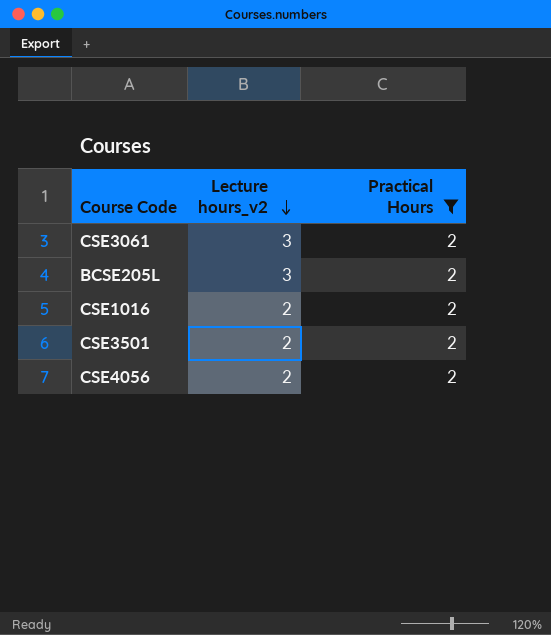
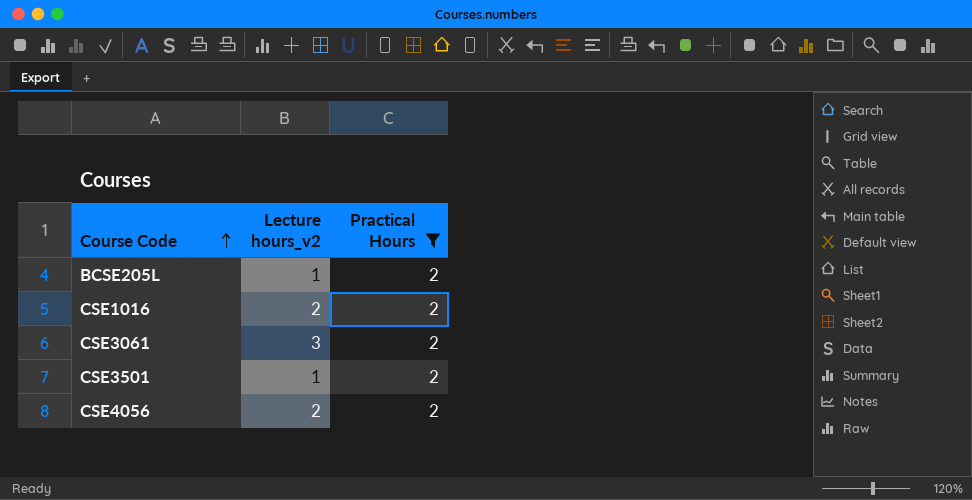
row order: Lecture hours_v2 descending -> Course Code ascending
BCSE205L | Lecture hours_v2: 3 -> 1
CSE3501 | Lecture hours_v2: 2 -> 1

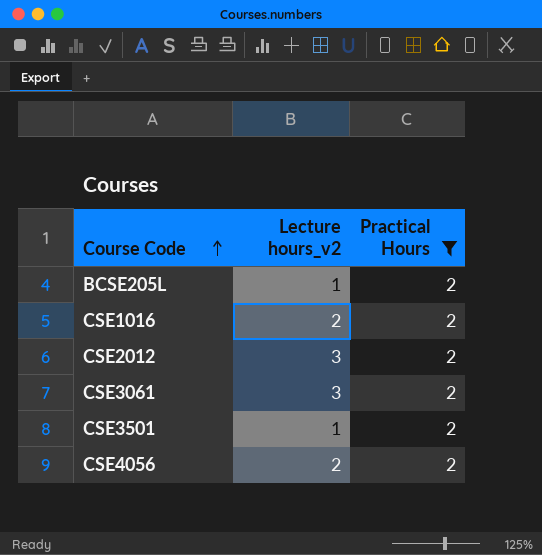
row CSE2012: none -> 3 | 2

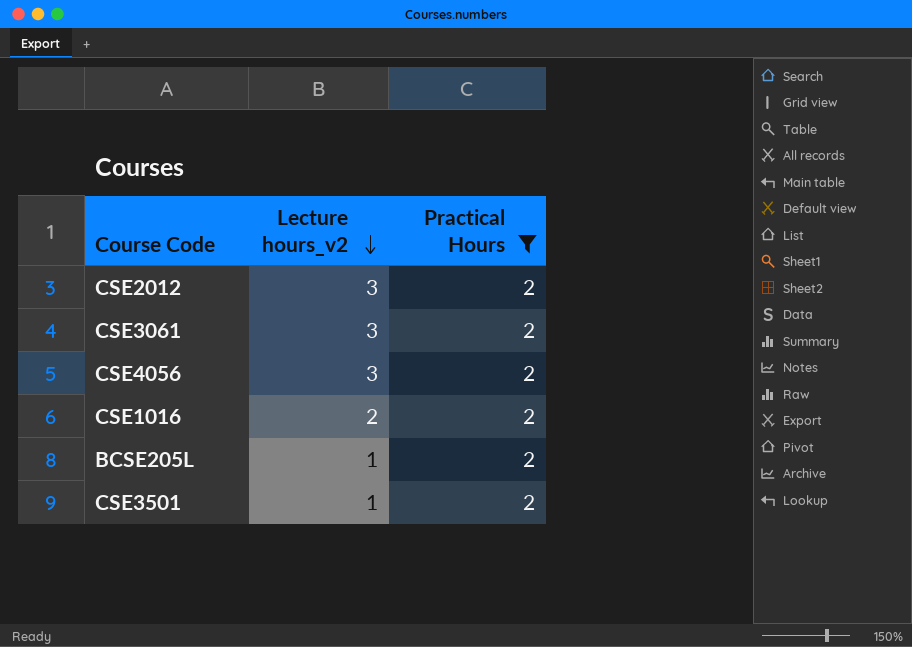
row order: Course Code ascending -> Lecture hours_v2 descending
CSE4056 | Lecture hours_v2: 2 -> 3

